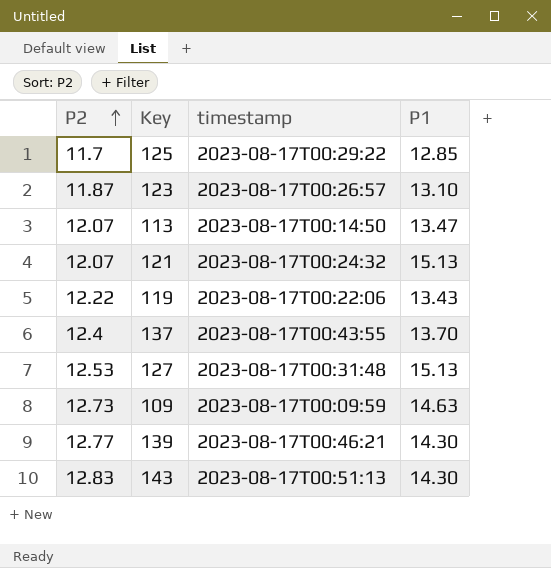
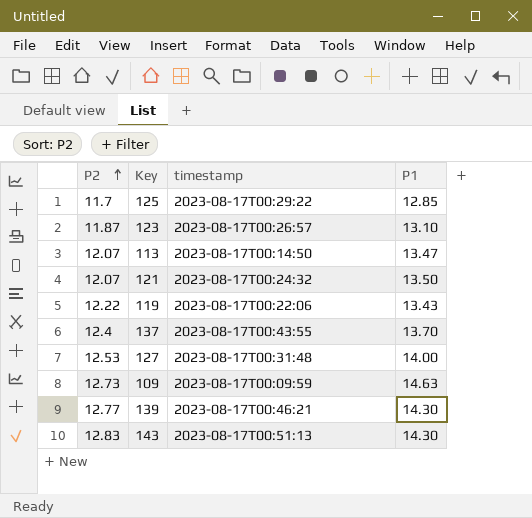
121 | P1: 15.13 -> 13.50
127 | P1: 15.13 -> 14.00

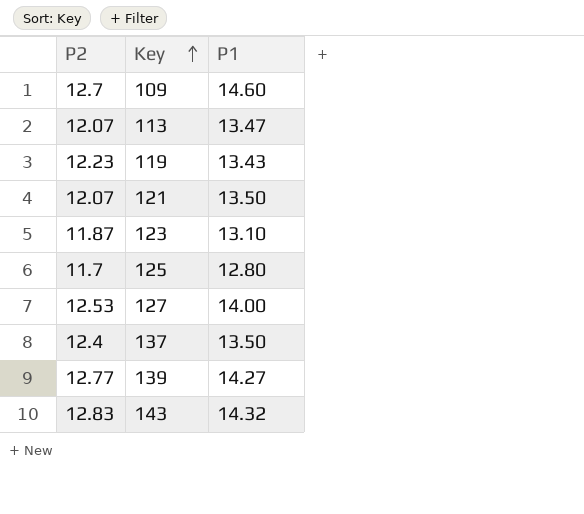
row order: P2 ascending -> Key ascending
column timestamp | position: 3 -> none
109 | P2: 12.73 -> 12.7
109 | P1: 14.63 -> 14.60
119 | P2: 12.22 -> 12.23
125 | P1: 12.85 -> 12.80
137 | P1: 13.70 -> 13.50
139 | P1: 14.30 -> 14.27
143 | P1: 14.30 -> 14.32

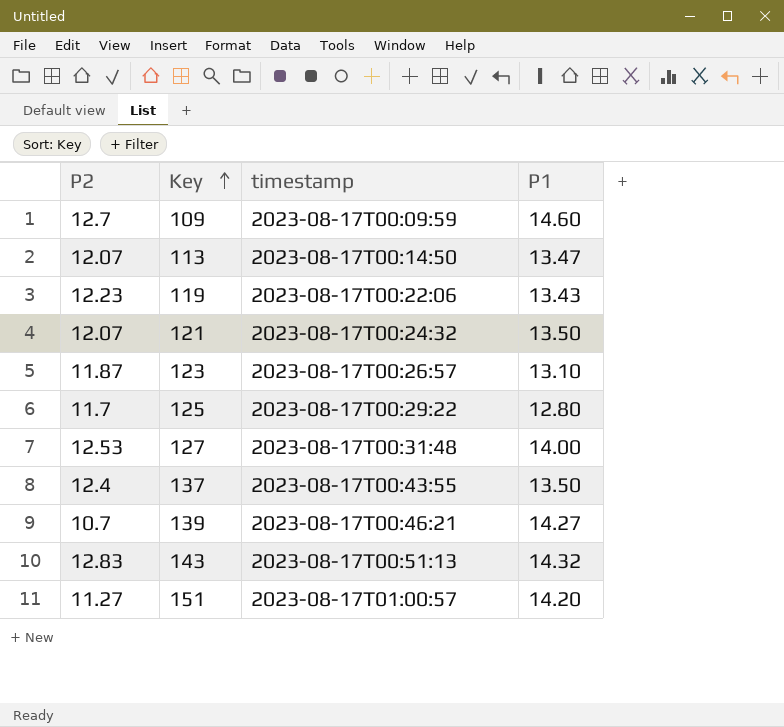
column timestamp | position: none -> 3
139 | P2: 12.77 -> 10.7
row 151: none -> 11.27 | 2023-08-17T01:00:57 | 14.20

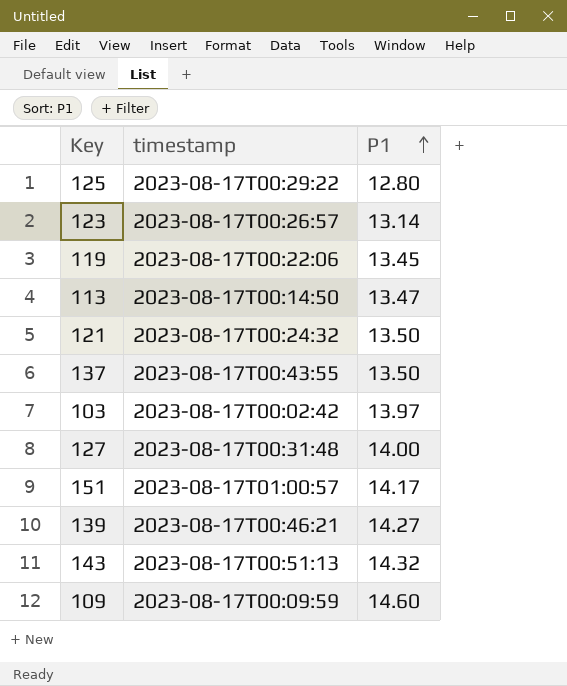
row order: Key ascending -> P1 ascending
column P2 | position: 1 -> none
123 | P1: 13.10 -> 13.14
119 | P1: 13.43 -> 13.45
row 103: none -> 2023-08-17T00:02:42 | 13.97
151 | P1: 14.20 -> 14.17

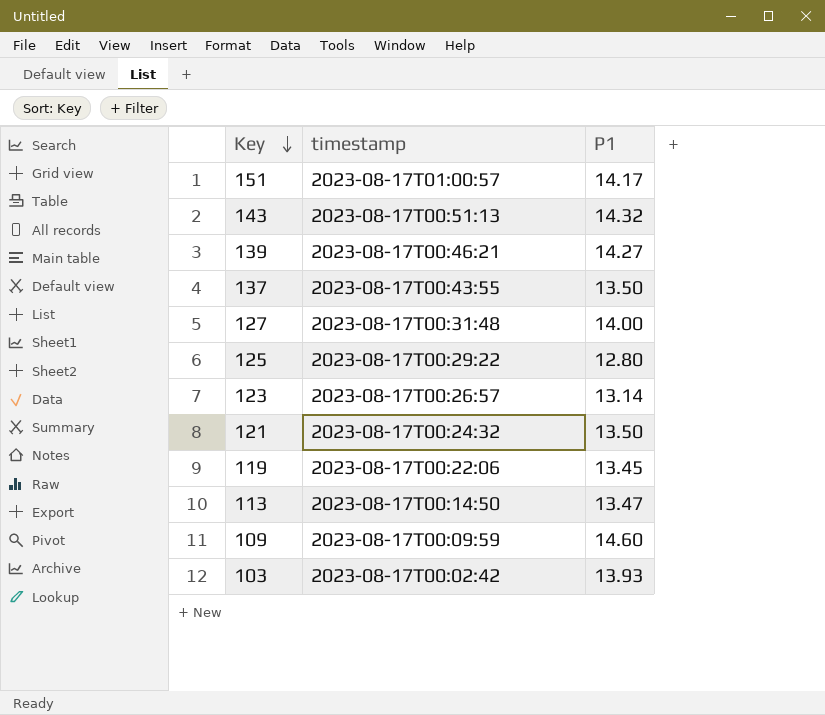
row order: P1 ascending -> Key descending
103 | P1: 13.97 -> 13.93

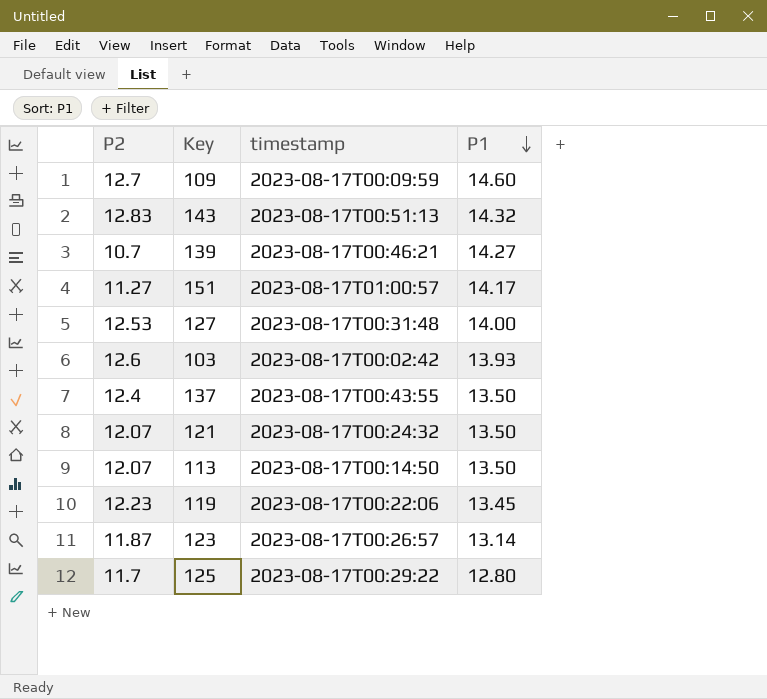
row order: Key descending -> P1 descending
column P2 | position: none -> 1
113 | P1: 13.47 -> 13.50

